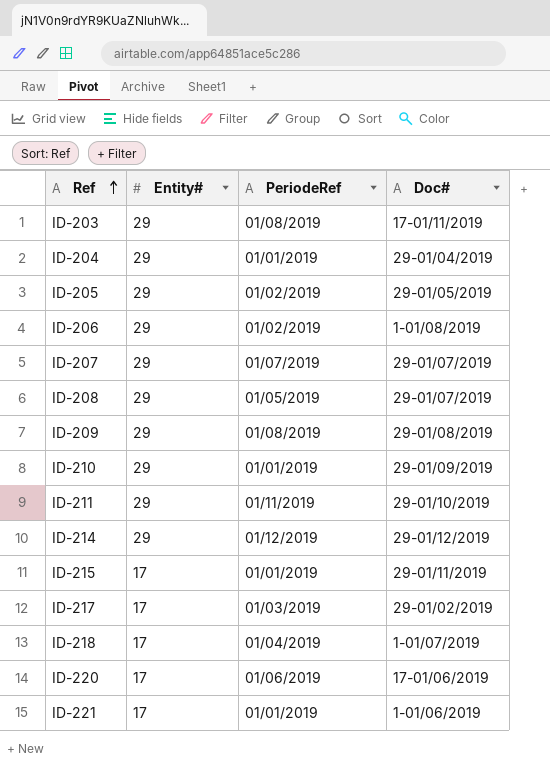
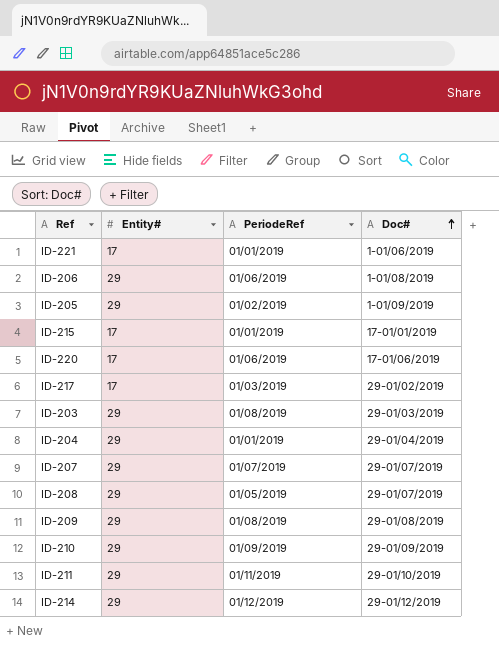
row order: Ref ascending -> Doc# ascending
row ID-218: 17 | 01/04/2019 | 1-01/07/2019 -> none
ID-206 | PeriodeRef: 01/02/2019 -> 01/06/2019
ID-205 | Doc#: 29-01/05/2019 -> 1-01/09/2019
ID-215 | Doc#: 29-01/11/2019 -> 17-01/01/2019
ID-203 | Doc#: 17-01/11/2019 -> 29-01/03/2019
ID-210 | PeriodeRef: 01/01/2019 -> 01/09/2019

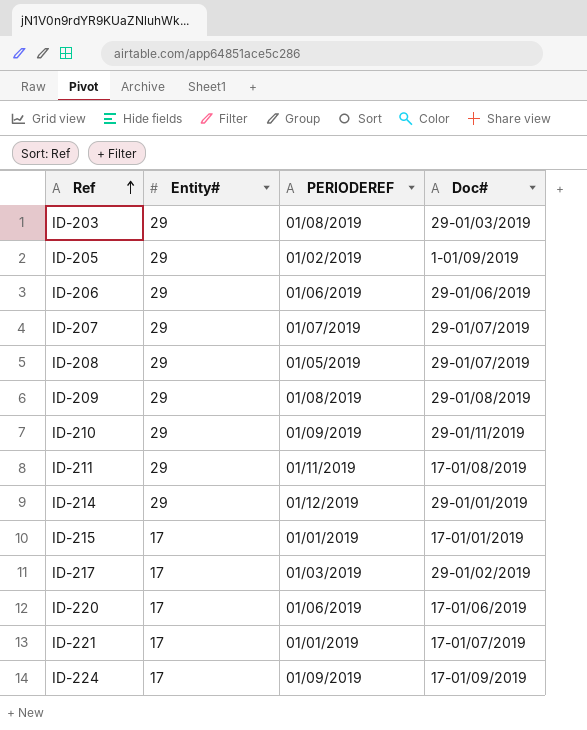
row order: Doc# ascending -> Ref ascending
column name: PeriodeRef -> PERIODEREF
row ID-204: 29 | 01/01/2019 | 29-01/04/2019 -> none
ID-206 | Doc#: 1-01/08/2019 -> 29-01/06/2019
ID-210 | Doc#: 29-01/09/2019 -> 29-01/11/2019
ID-211 | Doc#: 29-01/10/2019 -> 17-01/08/2019
ID-214 | Doc#: 29-01/12/2019 -> 29-01/01/2019
ID-221 | Doc#: 1-01/06/2019 -> 17-01/07/2019
row ID-224: none -> 17 | 01/09/2019 | 17-01/09/2019

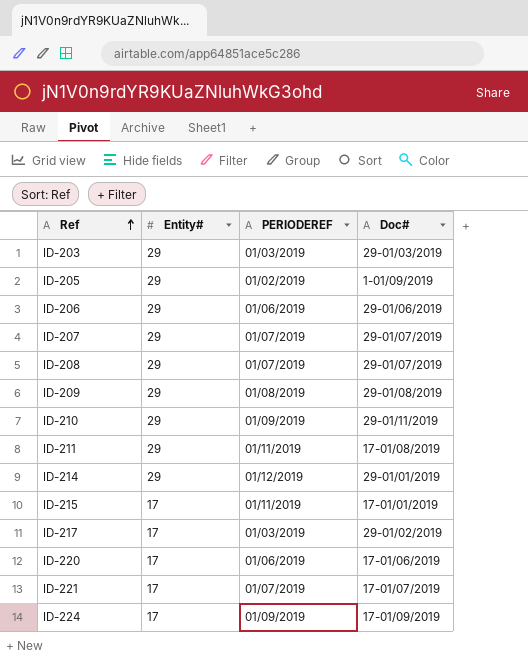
ID-203 | PERIODEREF: 01/08/2019 -> 01/03/2019
ID-208 | PERIODEREF: 01/05/2019 -> 01/07/2019
ID-215 | PERIODEREF: 01/01/2019 -> 01/11/2019
ID-221 | PERIODEREF: 01/01/2019 -> 01/07/2019

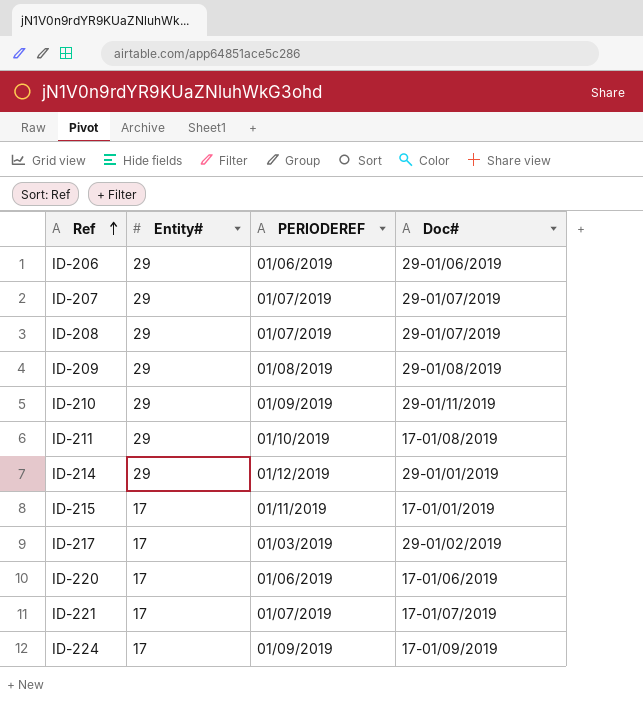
row ID-203: 29 | 01/03/2019 | 29-01/03/2019 -> none
row ID-205: 29 | 01/02/2019 | 1-01/09/2019 -> none
ID-211 | PERIODEREF: 01/11/2019 -> 01/10/2019

